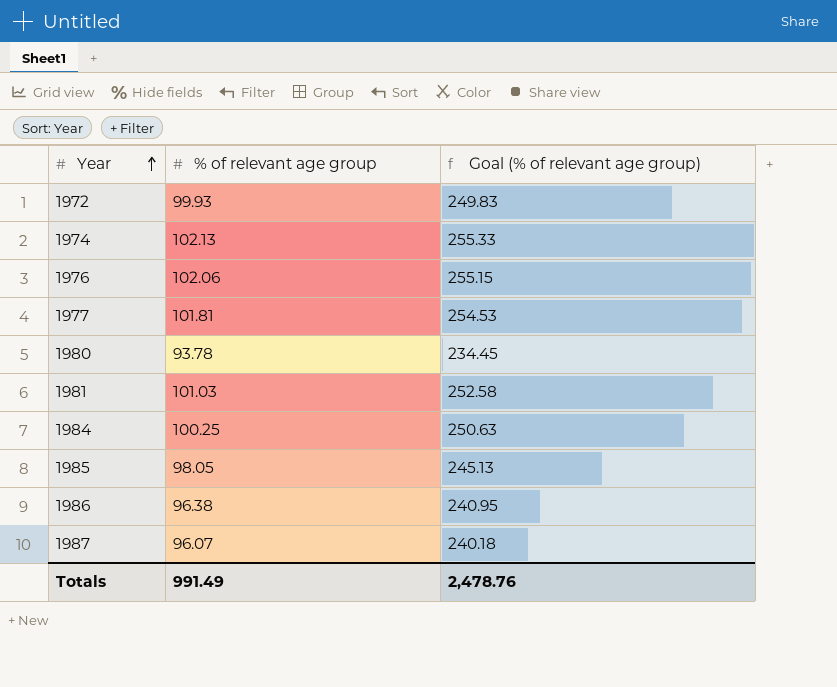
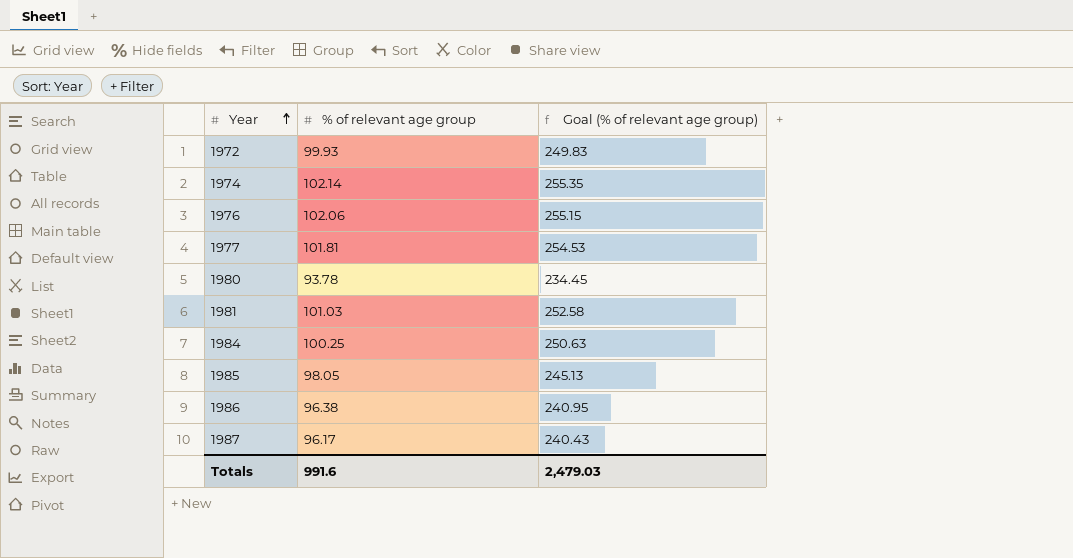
1974 | % of relevant age group: 102.13 -> 102.14
1974 | Goal (% of relevant age group): 255.33 -> 255.35
1987 | % of relevant age group: 96.07 -> 96.17
1987 | Goal (% of relevant age group): 240.18 -> 240.43
Totals | % of relevant age group: 991.49 -> 991.6
Totals | Goal (% of relevant age group): 2,478.76 -> 2,479.03

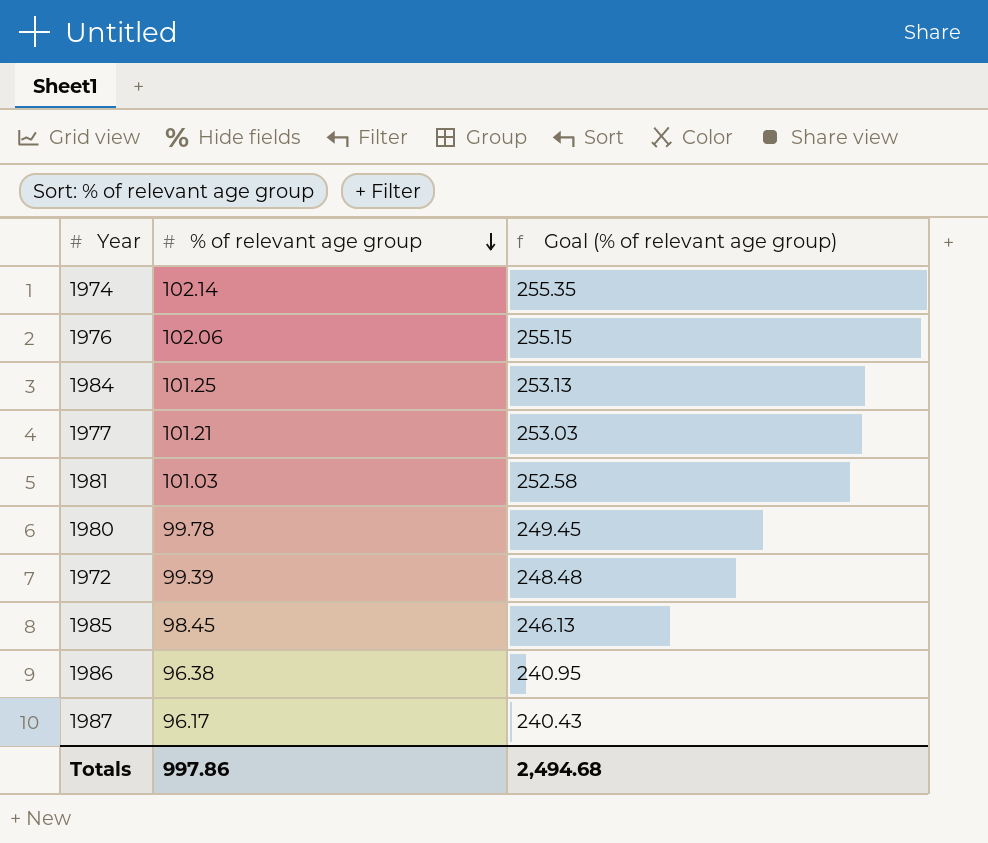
row order: Year ascending -> % of relevant age group descending
1984 | % of relevant age group: 100.25 -> 101.25
1984 | Goal (% of relevant age group): 250.63 -> 253.13
1977 | % of relevant age group: 101.81 -> 101.21
1977 | Goal (% of relevant age group): 254.53 -> 253.03
1980 | % of relevant age group: 93.78 -> 99.78
1980 | Goal (% of relevant age group): 234.45 -> 249.45
1972 | % of relevant age group: 99.93 -> 99.39
1972 | Goal (% of relevant age group): 249.83 -> 248.48
1985 | % of relevant age group: 98.05 -> 98.45
1985 | Goal (% of relevant age group): 245.13 -> 246.13
Totals | % of relevant age group: 991.6 -> 997.86
Totals | Goal (% of relevant age group): 2,479.03 -> 2,494.68

